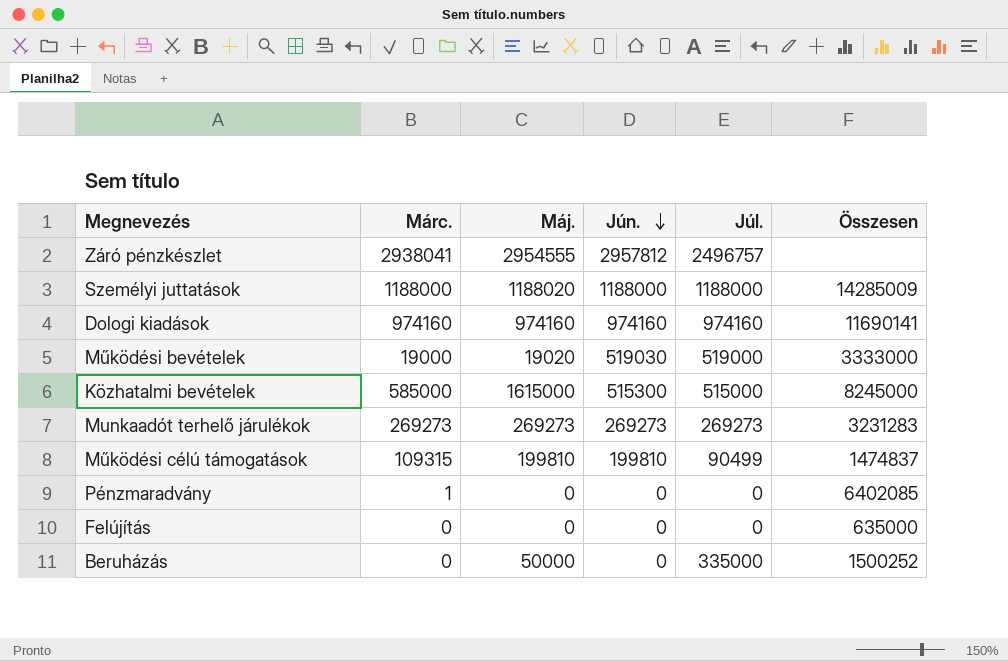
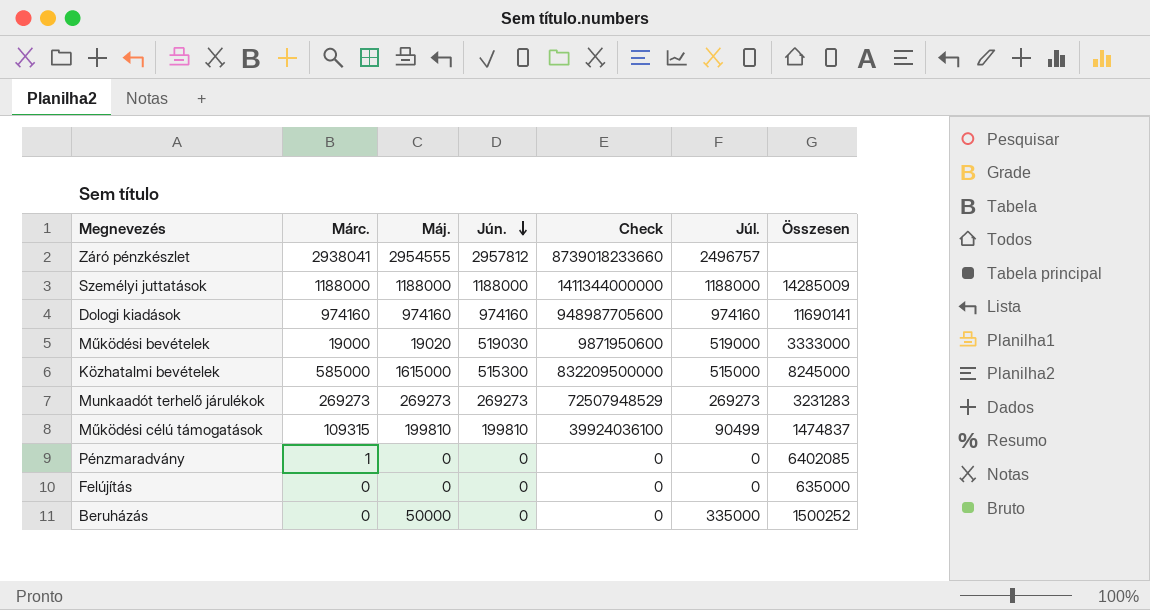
column Check | formula: none -> [Máj.] * [Jún.]
Személyi juttatások | Máj.: 1188020 -> 1188000

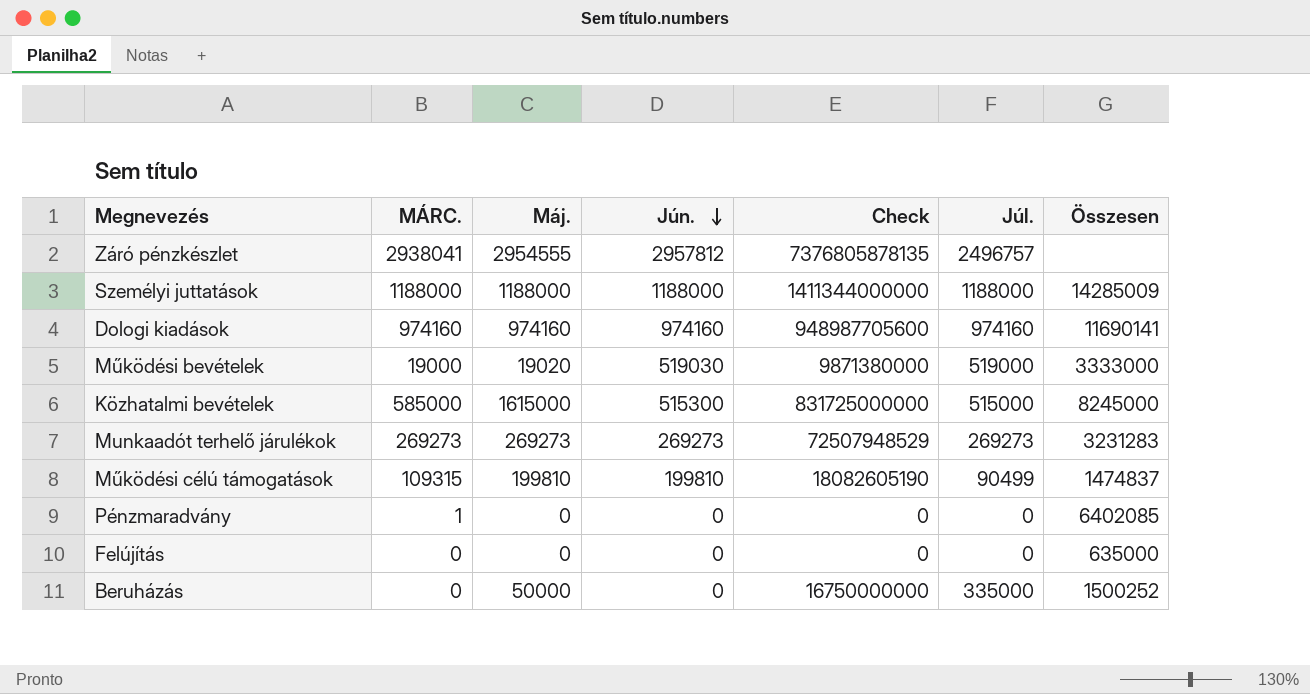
column name: Márc. -> MÁRC.
column Check | formula: [Máj.] * [Jún.] -> [Máj.] * [Júl.]

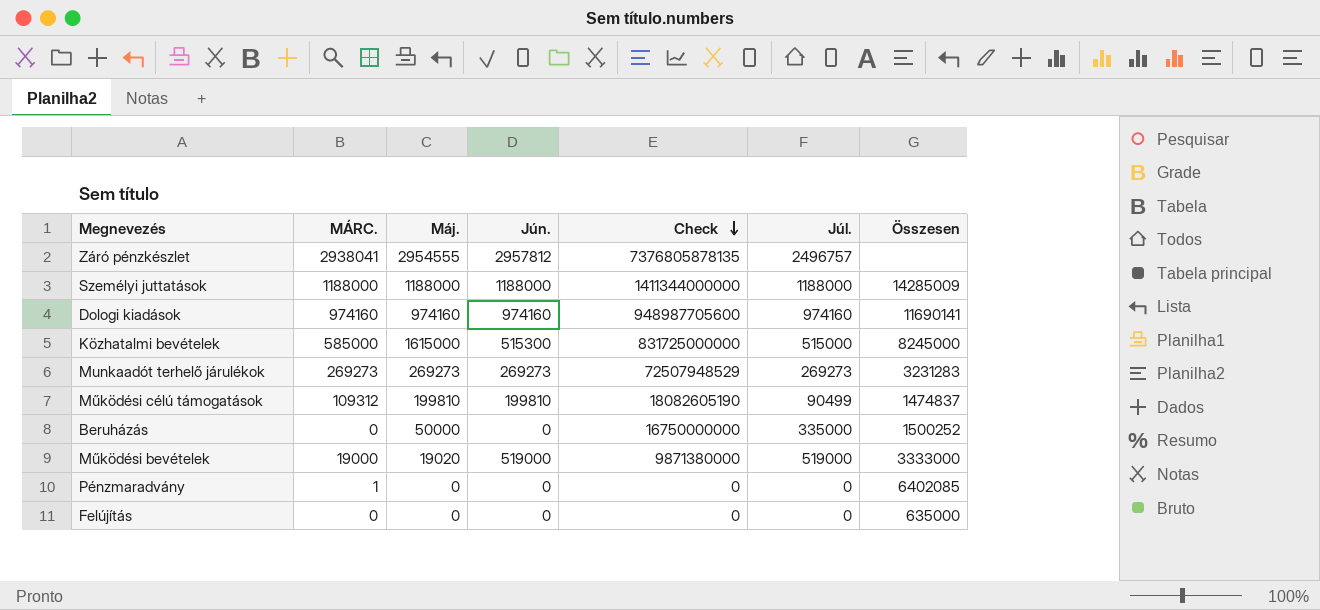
row order: Jún. descending -> Check descending
Működési célú támogatások | MÁRC.: 109315 -> 109312
Működési bevételek | Jún.: 519030 -> 519000

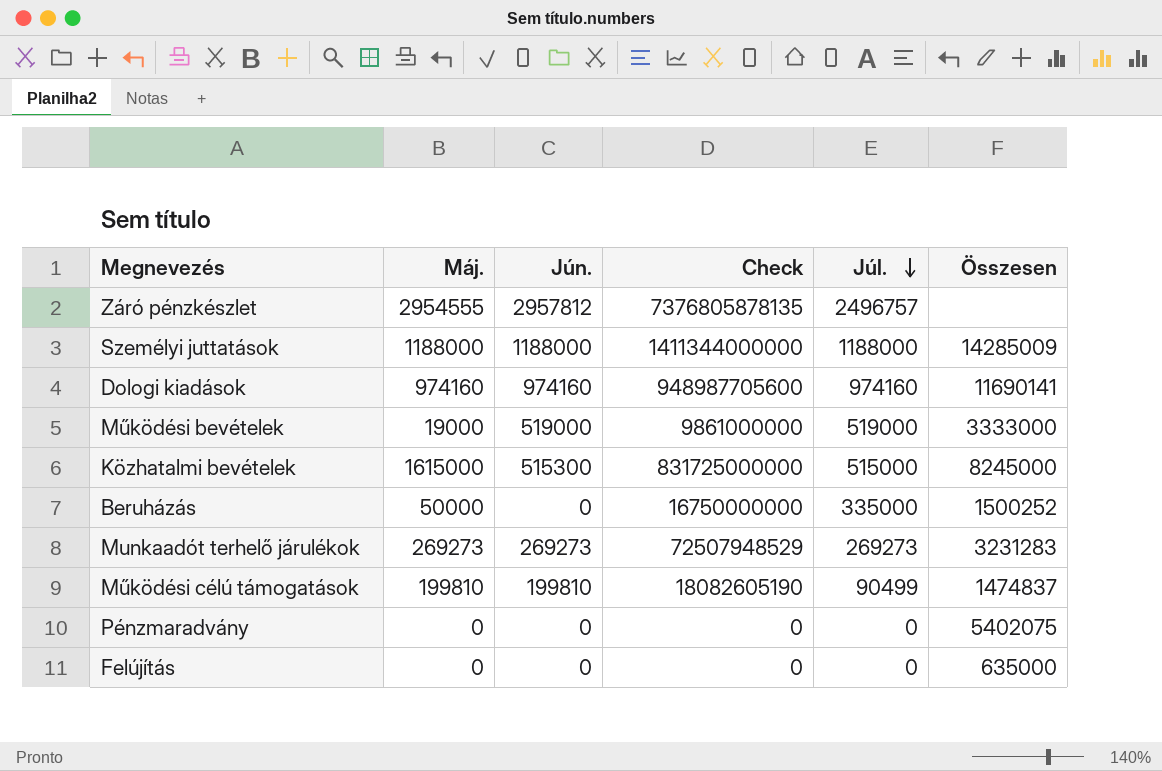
row order: Check descending -> Júl. descending
column MÁRC. | position: 2 -> none
Működési bevételek | Máj.: 19020 -> 19000
Működési bevételek | Check: 9871380000 -> 9861000000
Pénzmaradvány | Összesen: 6402085 -> 5402075

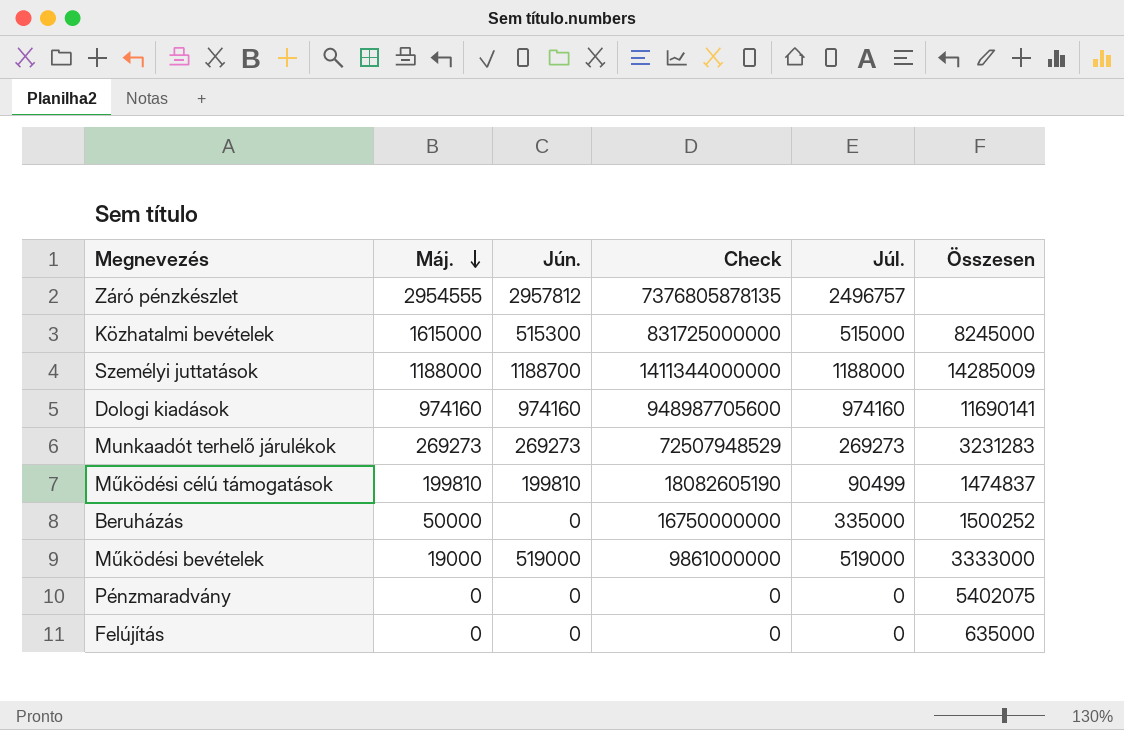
row order: Júl. descending -> Máj. descending
Személyi juttatások | Jún.: 1188000 -> 1188700

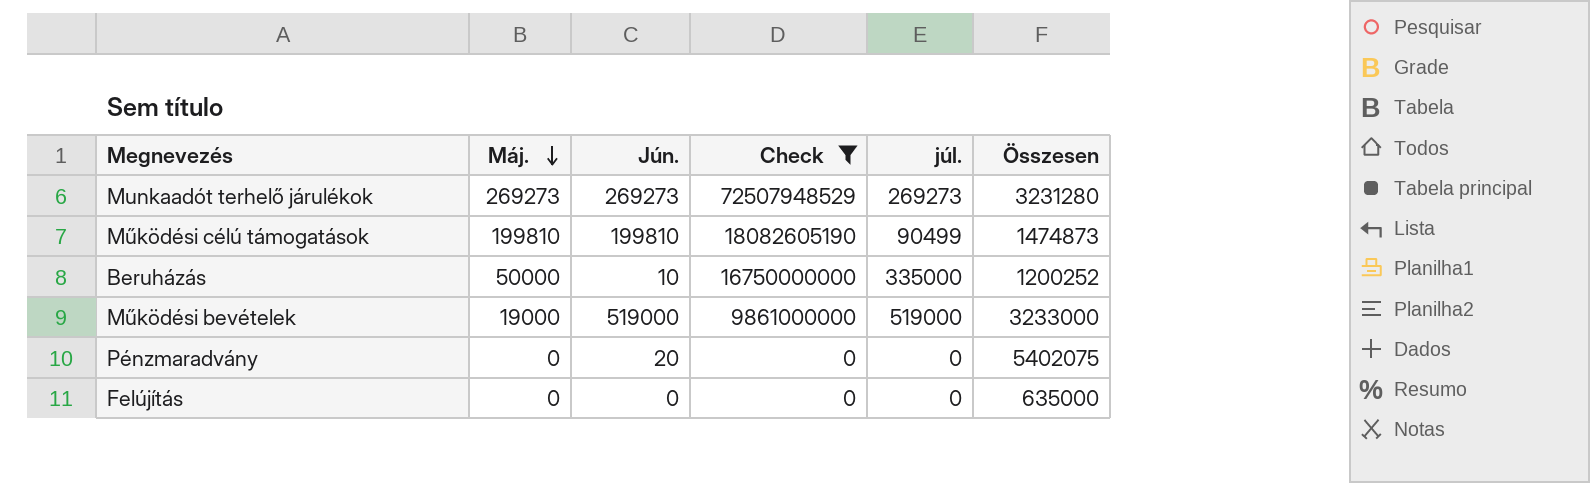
filter: none -> Check <= 72507948529
column name: Júl. -> júl.
Munkaadót terhelő járulékok | Összesen: 3231283 -> 3231280
Működési célú támogatások | Összesen: 1474837 -> 1474873
Beruházás | Jún.: 0 -> 10
Beruházás | Összesen: 1500252 -> 1200252
Működési bevételek | Összesen: 3333000 -> 3233000
Pénzmaradvány | Jún.: 0 -> 20

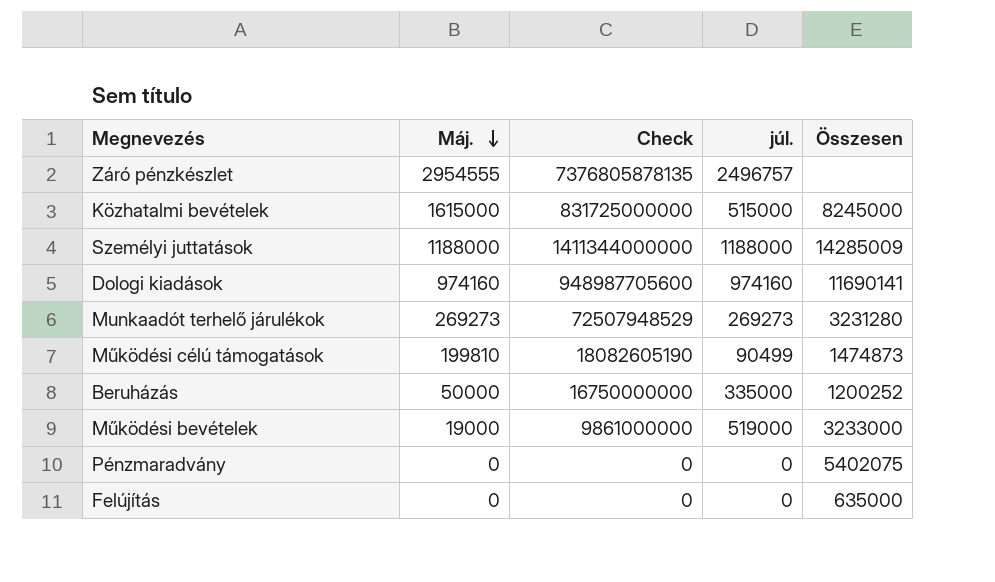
filter: Check <= 72507948529 -> none
column Jún. | position: 3 -> none

